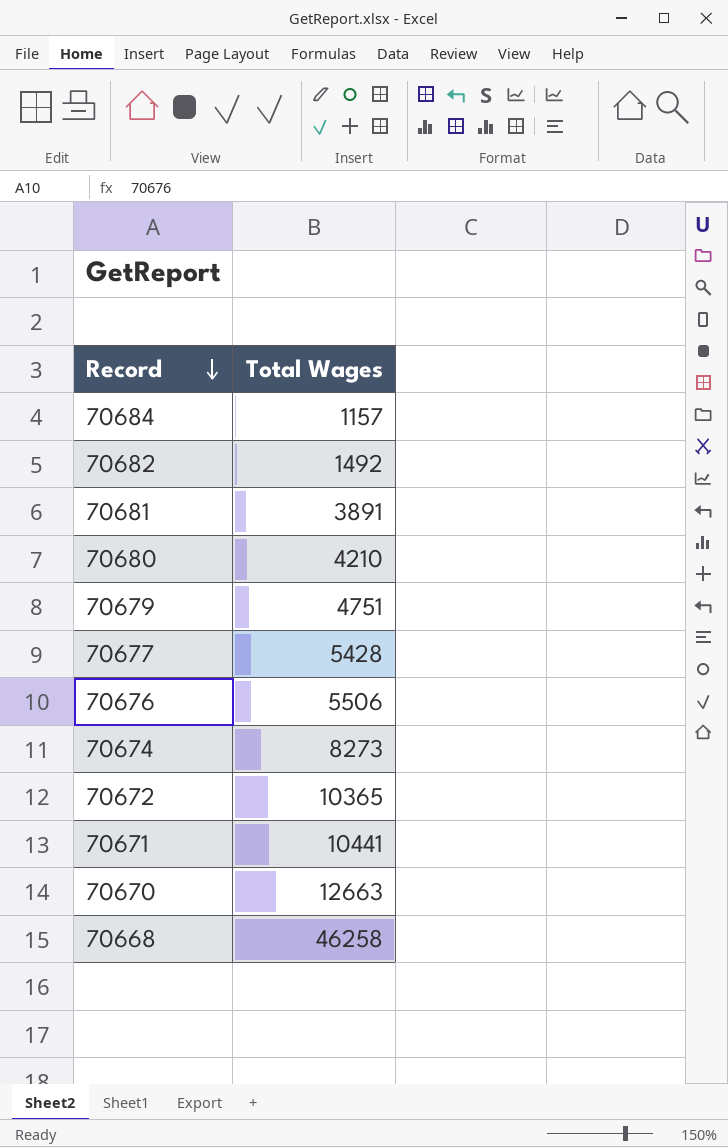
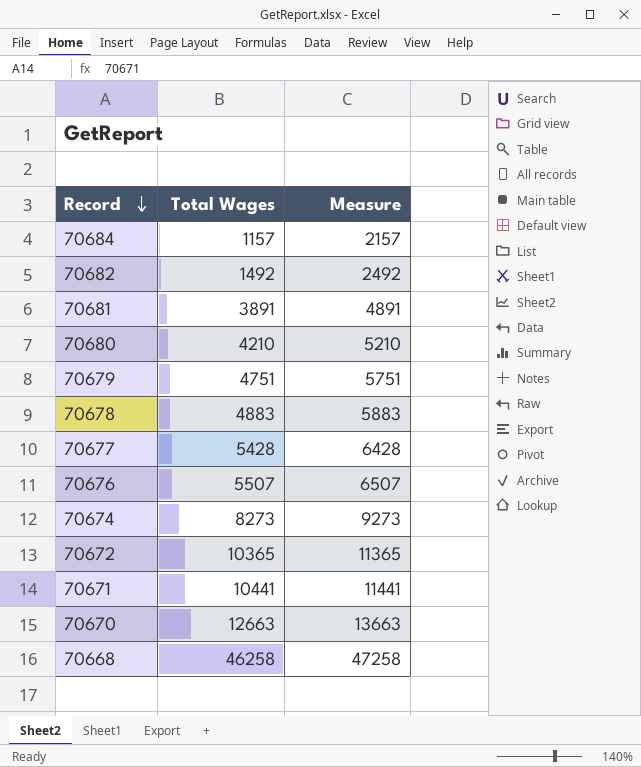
column Measure | formula: none -> [Total Wages] + 1000
row 70678: none -> 4883 | 5883
70676 | Total Wages: 5506 -> 5507

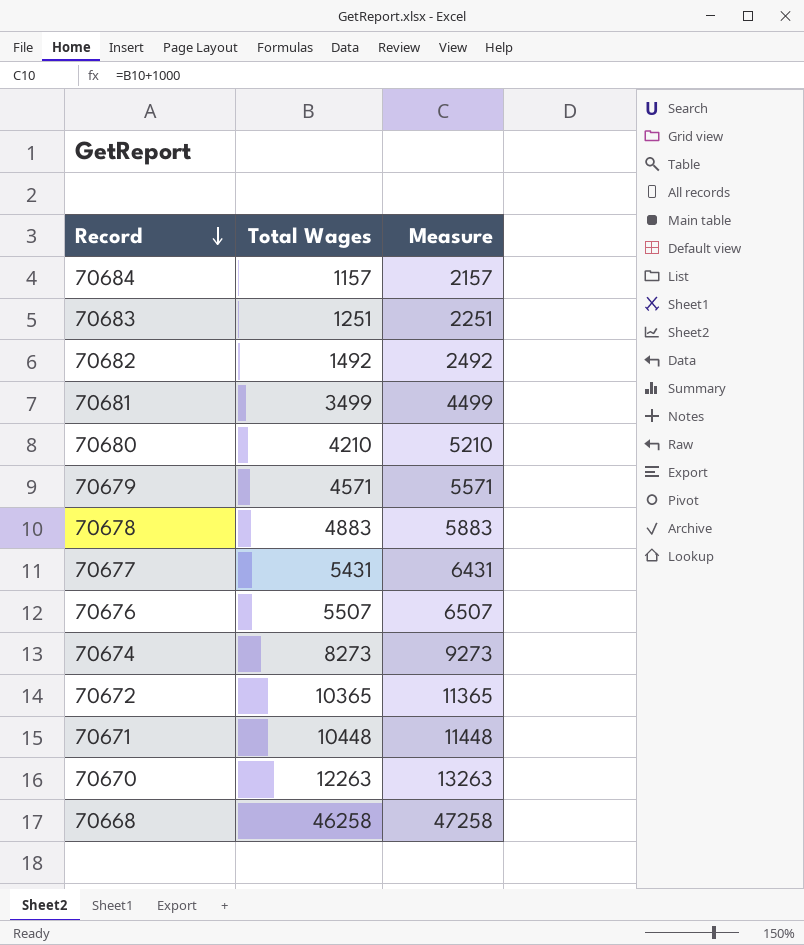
row 70683: none -> 1251 | 2251
70681 | Total Wages: 3891 -> 3499
70681 | Measure: 4891 -> 4499
70679 | Total Wages: 4751 -> 4571
70679 | Measure: 5751 -> 5571
70677 | Total Wages: 5428 -> 5431
70677 | Measure: 6428 -> 6431
70671 | Total Wages: 10441 -> 10448
70671 | Measure: 11441 -> 11448
70670 | Total Wages: 12663 -> 12263
70670 | Measure: 13663 -> 13263

